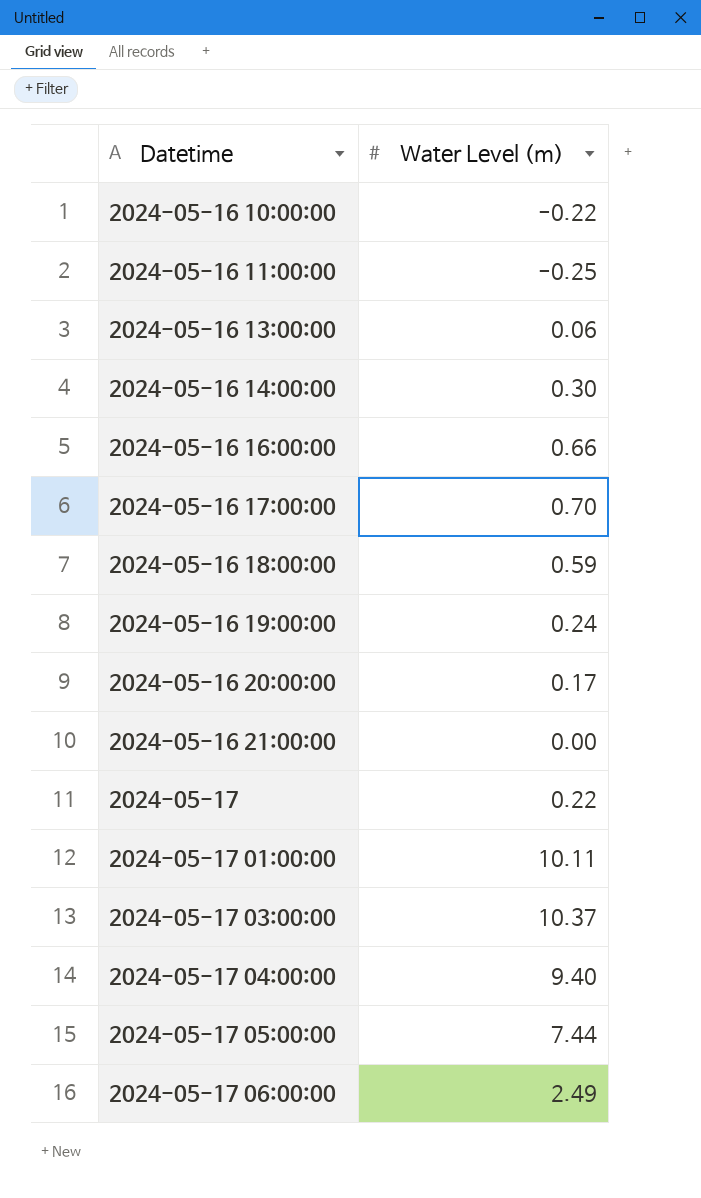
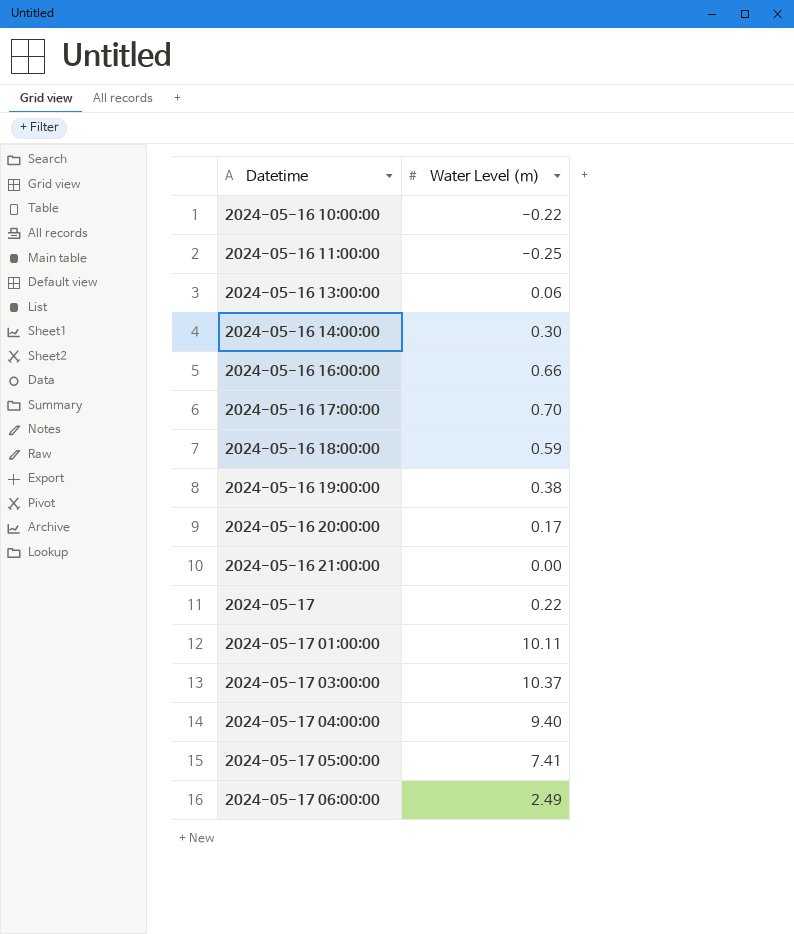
2024-05-16 19:00:00 | Water Level (m): 0.24 -> 0.38
2024-05-17 05:00:00 | Water Level (m): 7.44 -> 7.41

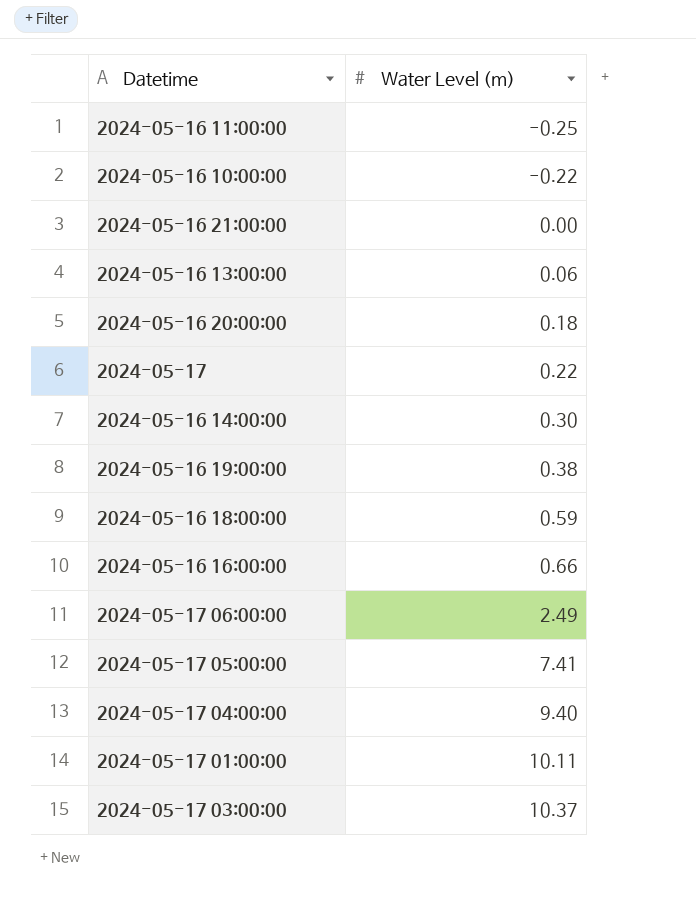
row order: Datetime ascending -> Water Level (m) ascending
row 2024-05-16 17:00:00: 0.70 -> none
2024-05-16 20:00:00 | Water Level (m): 0.17 -> 0.18

